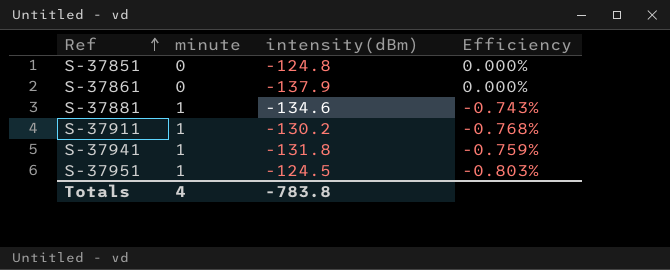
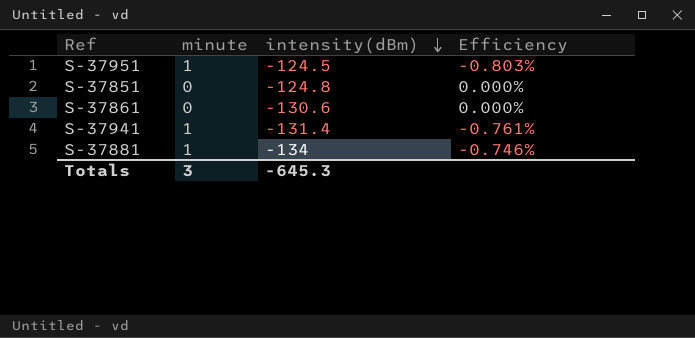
row order: Ref ascending -> intensity(dBm) descending
row S-37911: 1 | -130.2 | -0.768% -> none
S-37861 | intensity(dBm): -137.9 -> -130.6
S-37941 | intensity(dBm): -131.8 -> -131.4
S-37941 | Efficiency: -0.759% -> -0.761%
S-37881 | intensity(dBm): -134.6 -> -134
S-37881 | Efficiency: -0.743% -> -0.746%
Totals | minute: 4 -> 3
Totals | intensity(dBm): -783.8 -> -645.3

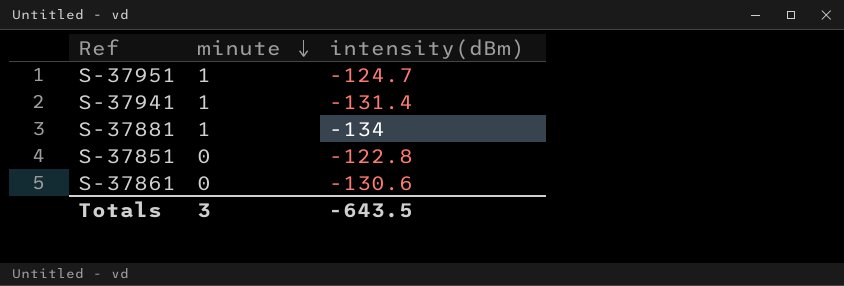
row order: intensity(dBm) descending -> minute descending
column Efficiency | formula: [minute] / [intensity(dBm)] -> none
S-37951 | intensity(dBm): -124.5 -> -124.7
S-37851 | intensity(dBm): -124.8 -> -122.8
Totals | intensity(dBm): -645.3 -> -643.5

